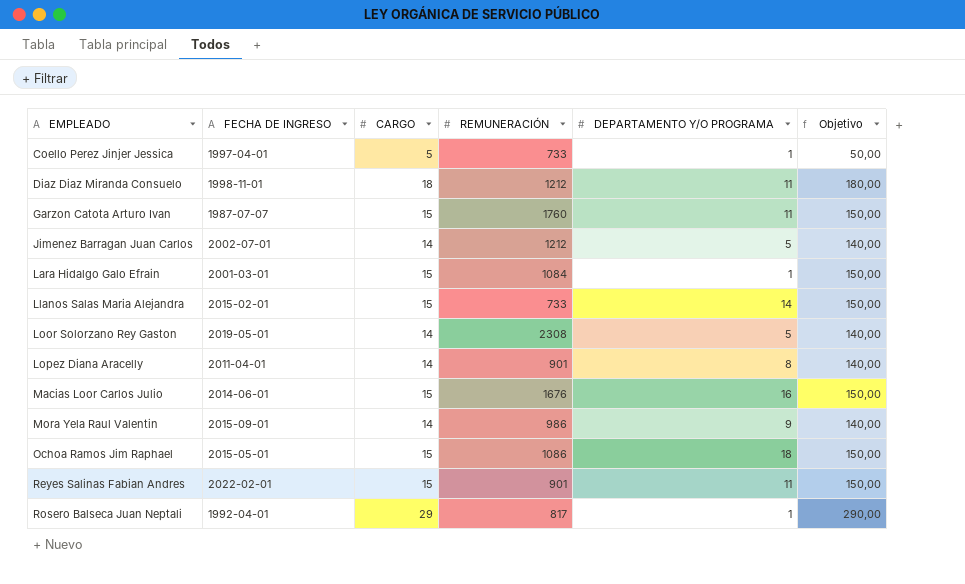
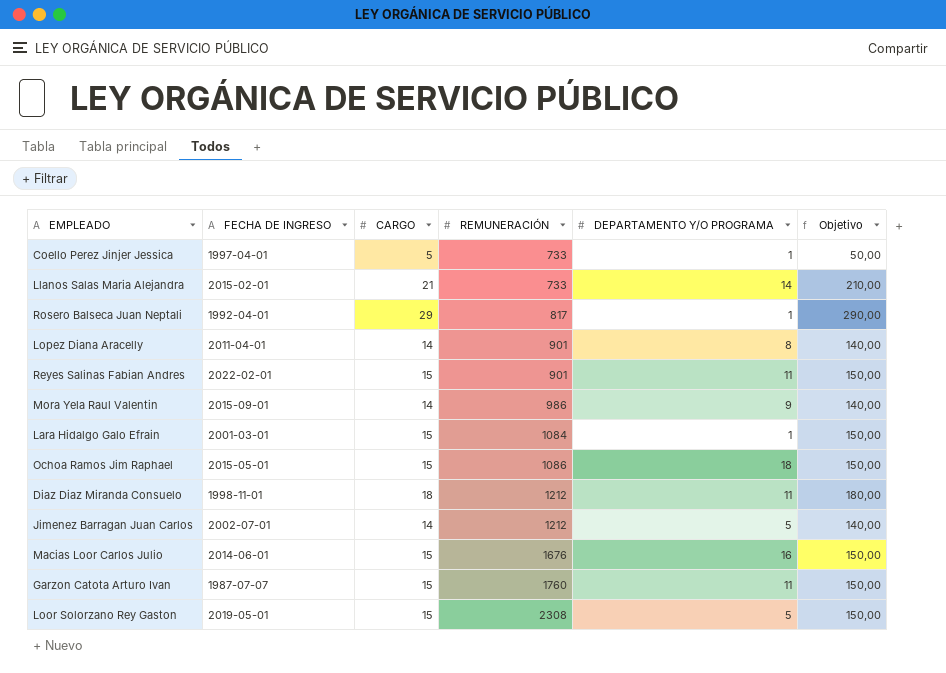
row order: EMPLEADO ascending -> REMUNERACIÓN ascending
Llanos Salas Maria Alejandra | CARGO: 15 -> 21
Llanos Salas Maria Alejandra | Objetivo: 150,00 -> 210,00
Loor Solorzano Rey Gaston | CARGO: 14 -> 15
Loor Solorzano Rey Gaston | Objetivo: 140,00 -> 150,00

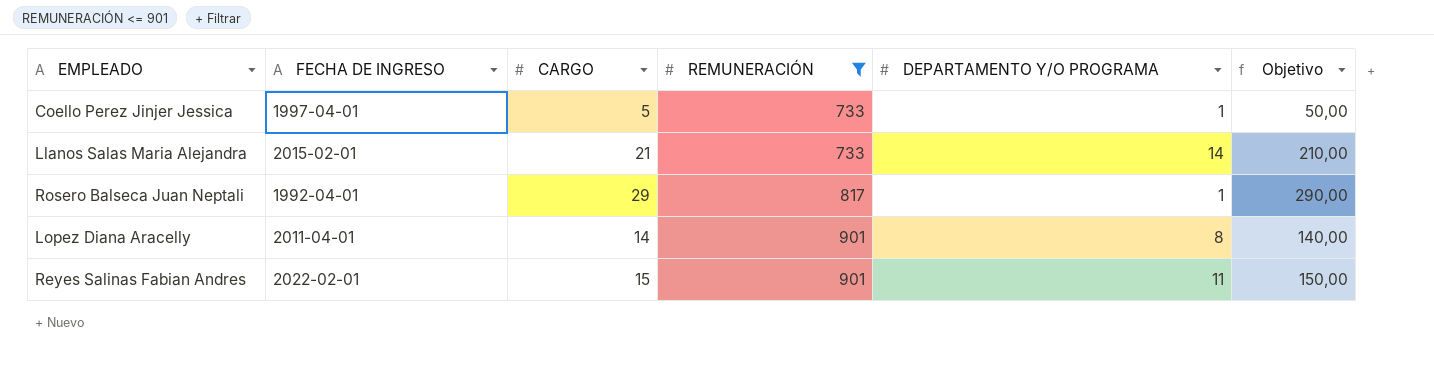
filter: none -> REMUNERACIÓN <= 901

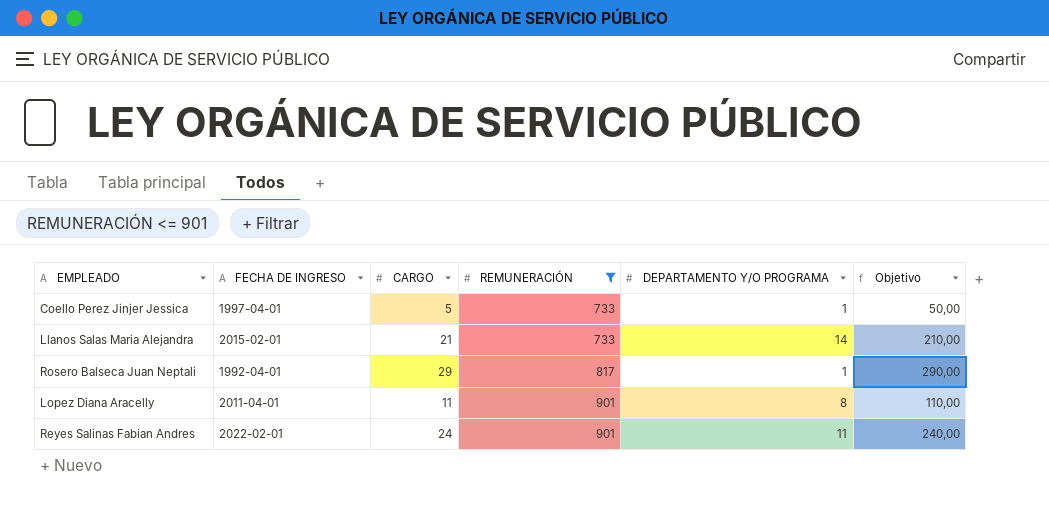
Lopez Diana Aracelly | CARGO: 14 -> 11
Lopez Diana Aracelly | Objetivo: 140,00 -> 110,00
Reyes Salinas Fabian Andres | CARGO: 15 -> 24
Reyes Salinas Fabian Andres | Objetivo: 150,00 -> 240,00

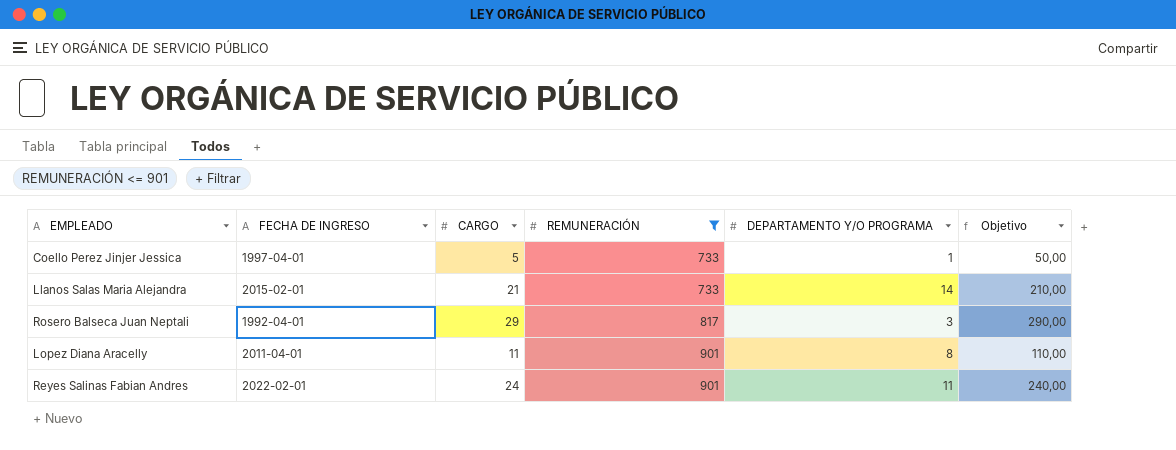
Rosero Balseca Juan Neptali | DEPARTAMENTO Y/O PROGRAMA: 1 -> 3

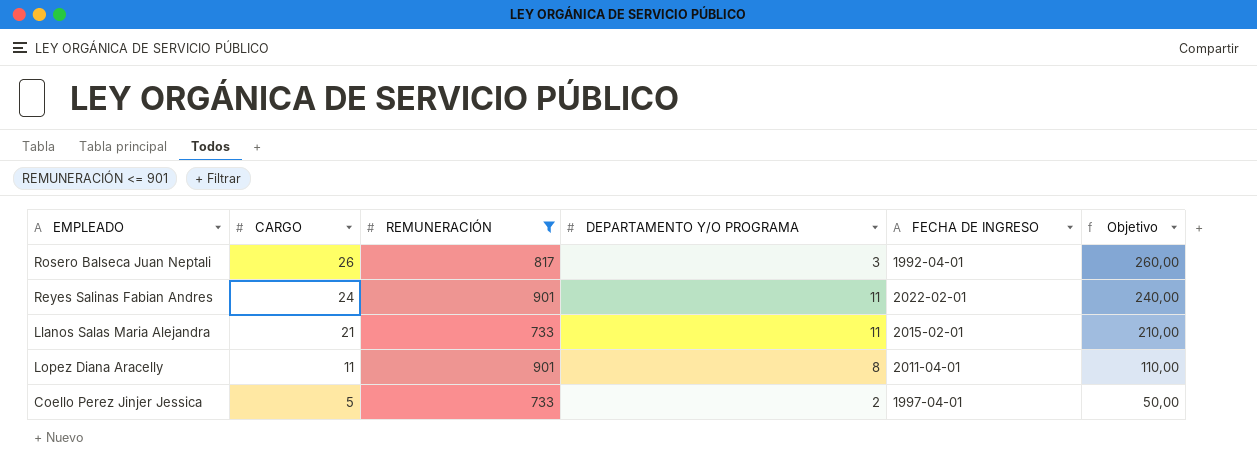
row order: REMUNERACIÓN ascending -> CARGO descending
column FECHA DE INGRESO | position: 2 -> 5
Rosero Balseca Juan Neptali | CARGO: 29 -> 26
Rosero Balseca Juan Neptali | Objetivo: 290,00 -> 260,00
Llanos Salas Maria Alejandra | DEPARTAMENTO Y/O PROGRAMA: 14 -> 11
Coello Perez Jinjer Jessica | DEPARTAMENTO Y/O PROGRAMA: 1 -> 2

